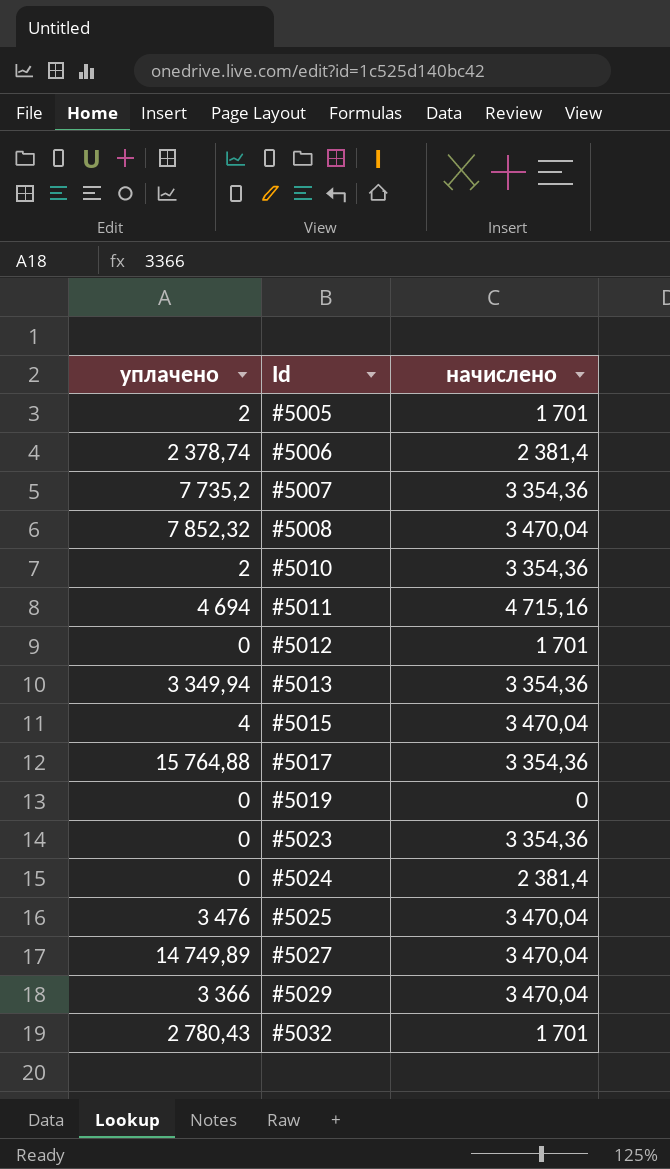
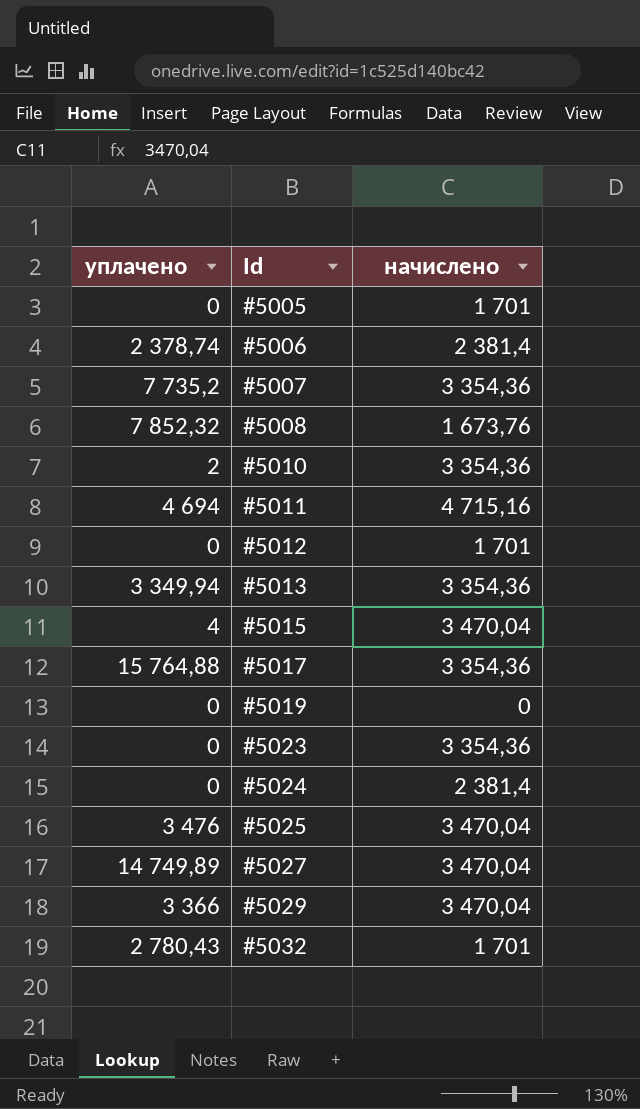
#5005 | уплачено: 2 -> 0
#5008 | начислено: 3 470,04 -> 1 673,76

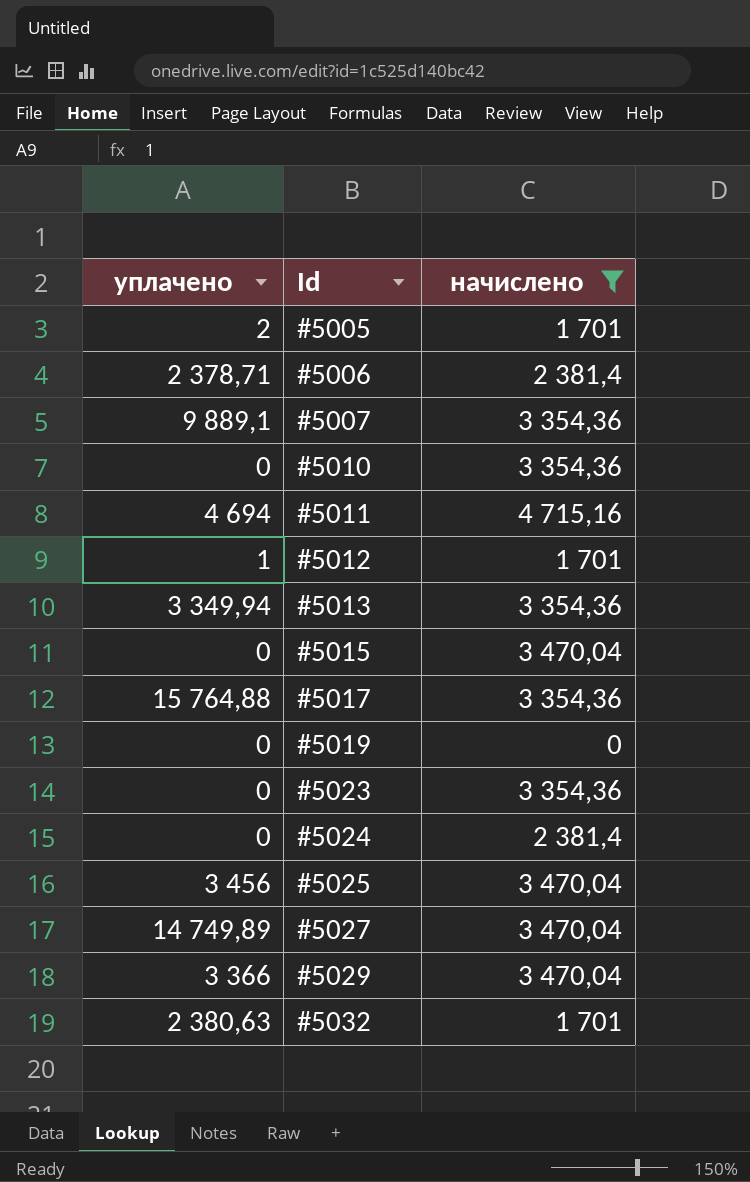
filter: none -> начислено != 1 673,76
#5005 | уплачено: 0 -> 2
#5006 | уплачено: 2 378,74 -> 2 378,71
#5007 | уплачено: 7 735,2 -> 9 889,1
#5010 | уплачено: 2 -> 0
#5012 | уплачено: 0 -> 1
#5015 | уплачено: 4 -> 0
#5025 | уплачено: 3 476 -> 3 456
#5032 | уплачено: 2 780,43 -> 2 380,63

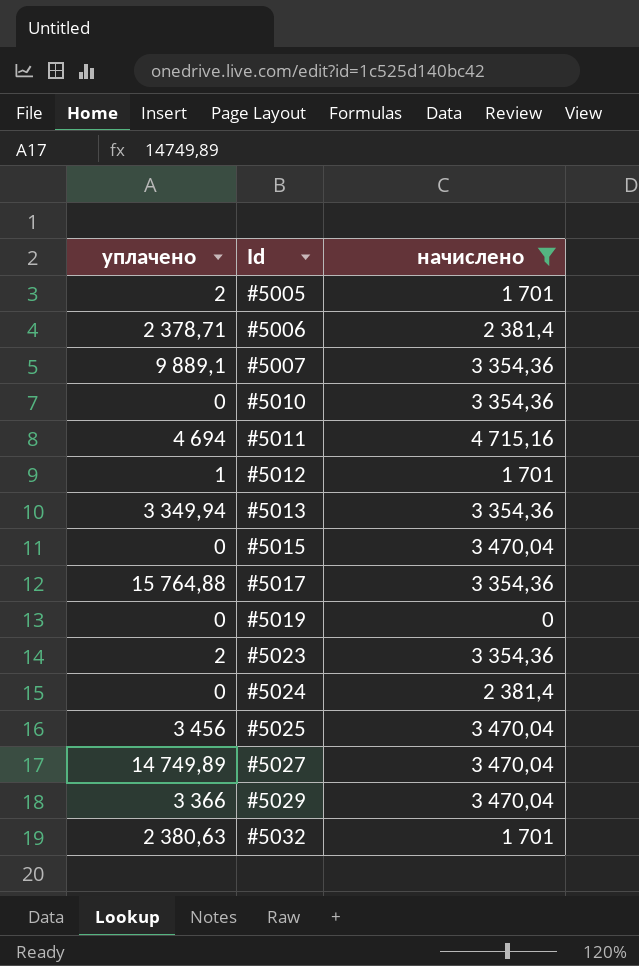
#5023 | уплачено: 0 -> 2

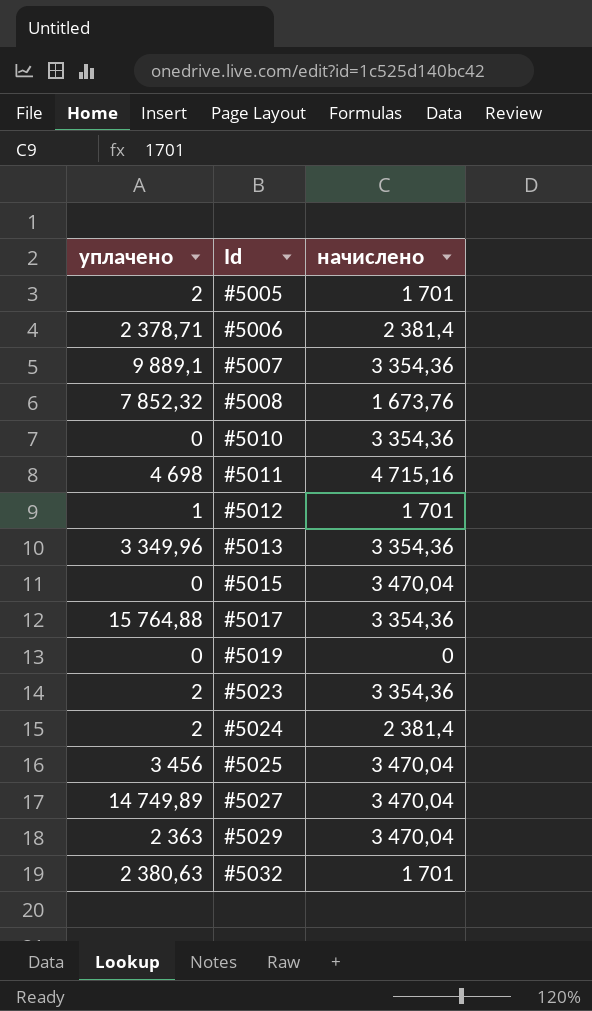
filter: начислено != 1 673,76 -> none
#5011 | уплачено: 4 694 -> 4 698
#5013 | уплачено: 3 349,94 -> 3 349,96
#5024 | уплачено: 0 -> 2
#5029 | уплачено: 3 366 -> 2 363

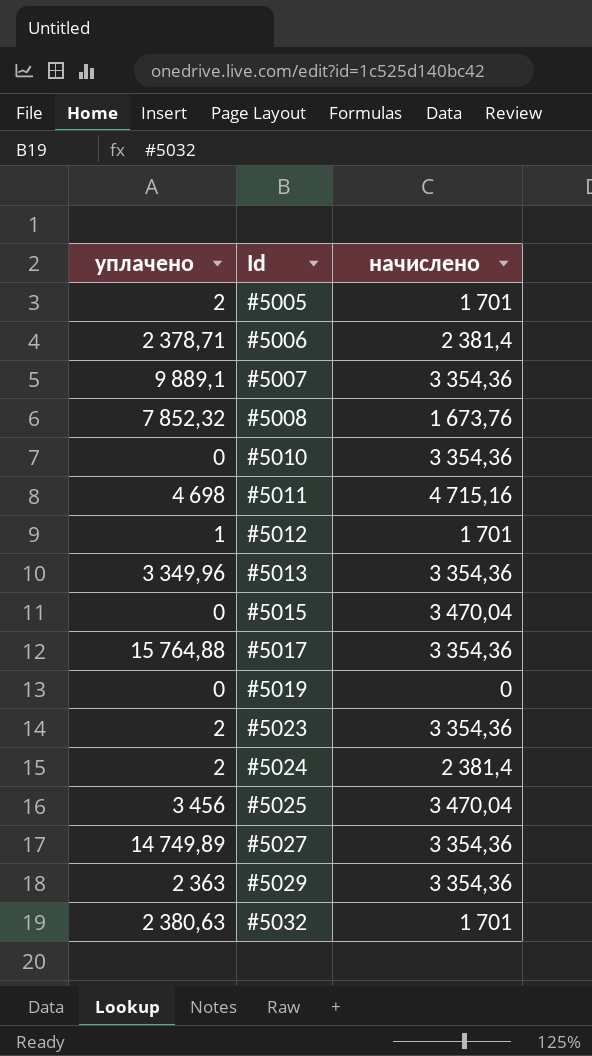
#5027 | начислено: 3 470,04 -> 3 354,36
#5029 | начислено: 3 470,04 -> 3 354,36

